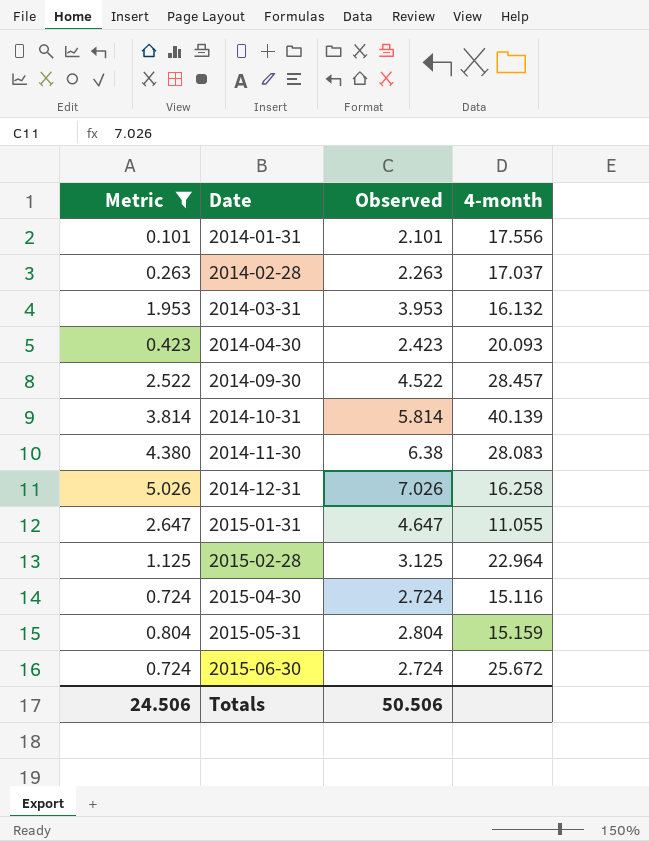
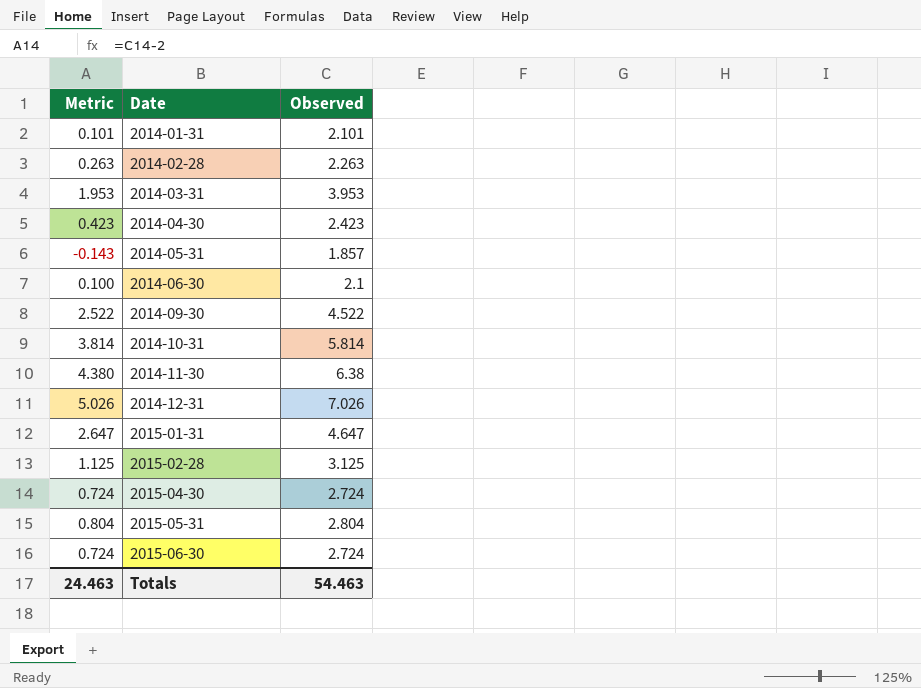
filter: Metric >= 0.101 -> none
column 4-month | position: 4 -> none
Totals | Metric: 24.506 -> 24.463
Totals | Observed: 50.506 -> 54.463

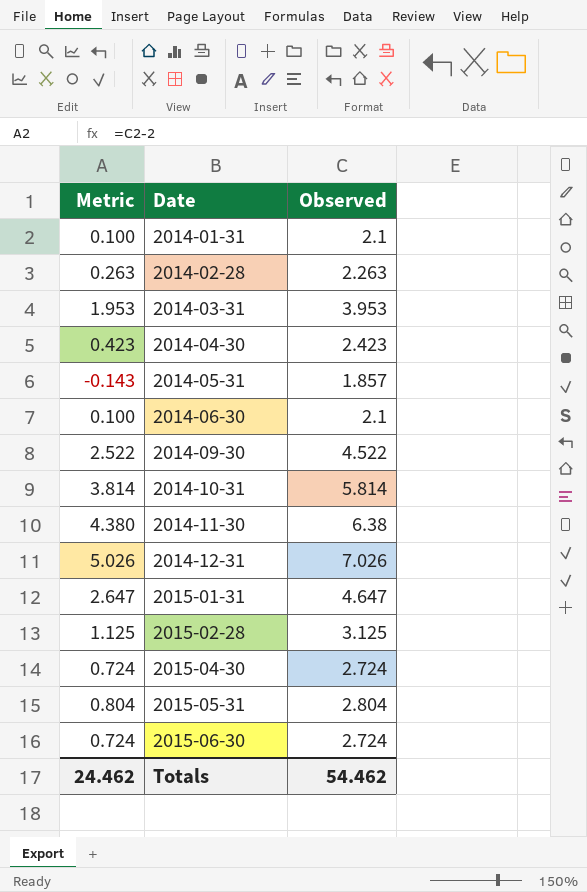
2014-01-31 | Metric: 0.101 -> 0.100
2014-01-31 | Observed: 2.101 -> 2.1
Totals | Metric: 24.463 -> 24.462
Totals | Observed: 54.463 -> 54.462

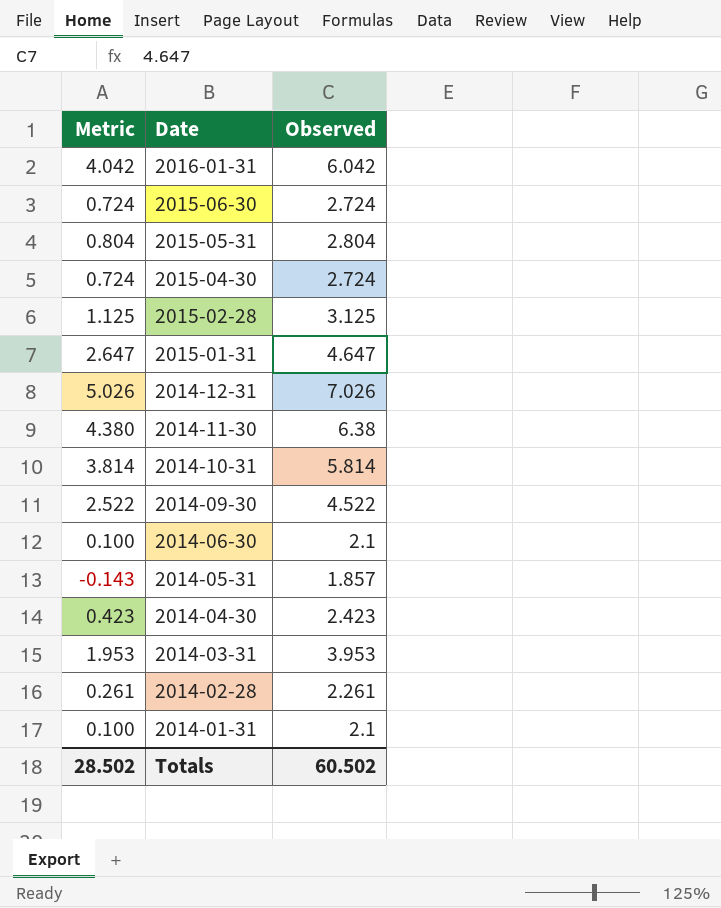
row order: Date ascending -> Date descending
row 2016-01-31: none -> 4.042 | 6.042
2014-02-28 | Metric: 0.263 -> 0.261
2014-02-28 | Observed: 2.263 -> 2.261
Totals | Metric: 24.462 -> 28.502
Totals | Observed: 54.462 -> 60.502

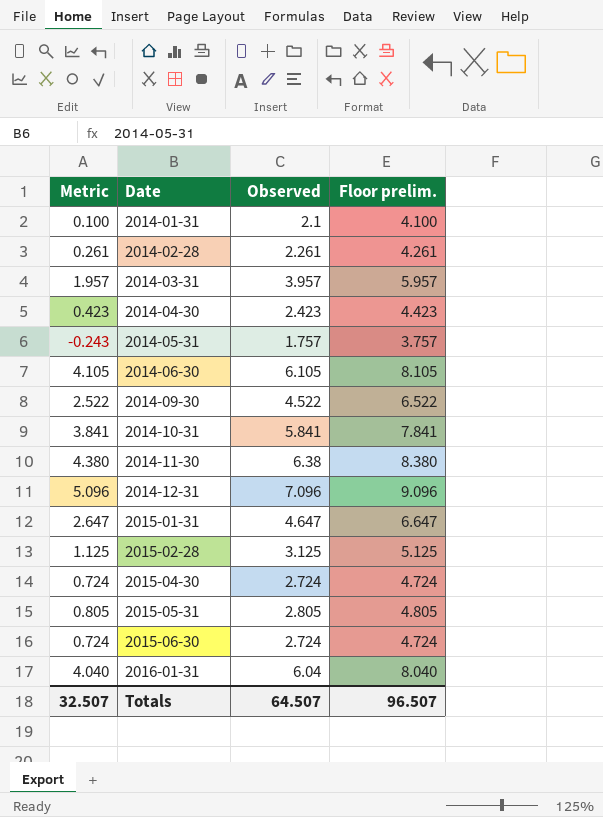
row order: Date descending -> Date ascending
column Floor prelim. | formula: none -> [Observed] + 2
2014-03-31 | Metric: 1.953 -> 1.957
2014-03-31 | Observed: 3.953 -> 3.957
2014-05-31 | Metric: -0.143 -> -0.243
2014-05-31 | Observed: 1.857 -> 1.757
2014-06-30 | Metric: 0.100 -> 4.105
2014-06-30 | Observed: 2.1 -> 6.105
2014-10-31 | Metric: 3.814 -> 3.841
2014-10-31 | Observed: 5.814 -> 5.841
2014-12-31 | Metric: 5.026 -> 5.096
2014-12-31 | Observed: 7.026 -> 7.096
2015-05-31 | Metric: 0.804 -> 0.805
2015-05-31 | Observed: 2.804 -> 2.805
2016-01-31 | Metric: 4.042 -> 4.040
2016-01-31 | Observed: 6.042 -> 6.04
Totals | Metric: 28.502 -> 32.507
Totals | Observed: 60.502 -> 64.507

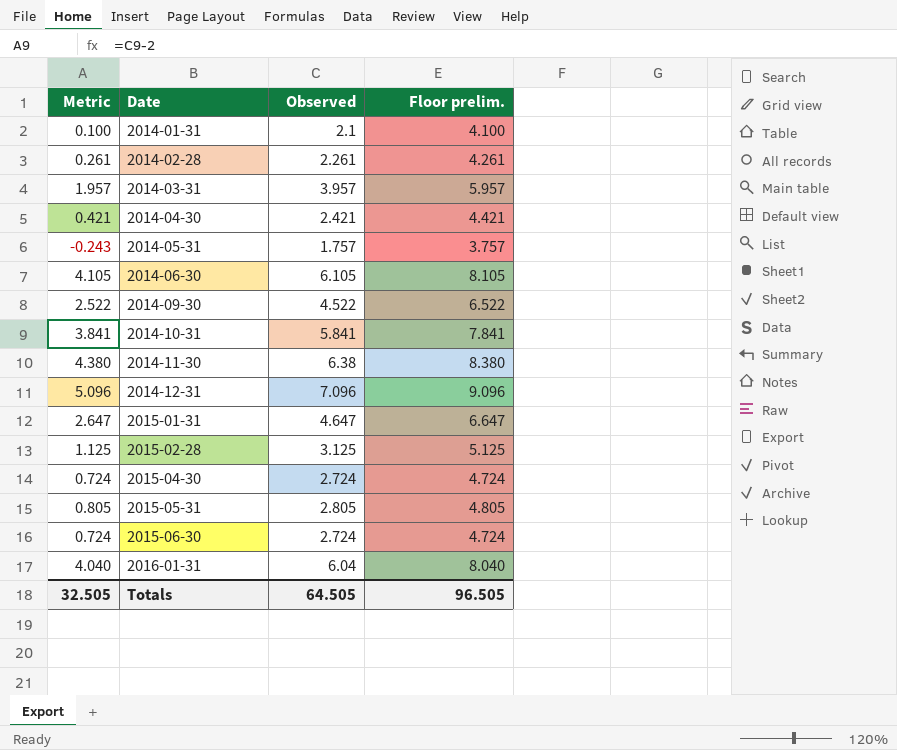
2014-04-30 | Metric: 0.423 -> 0.421
2014-04-30 | Observed: 2.423 -> 2.421
2014-04-30 | Floor prelim.: 4.423 -> 4.421
Totals | Metric: 32.507 -> 32.505
Totals | Observed: 64.507 -> 64.505
Totals | Floor prelim.: 96.507 -> 96.505

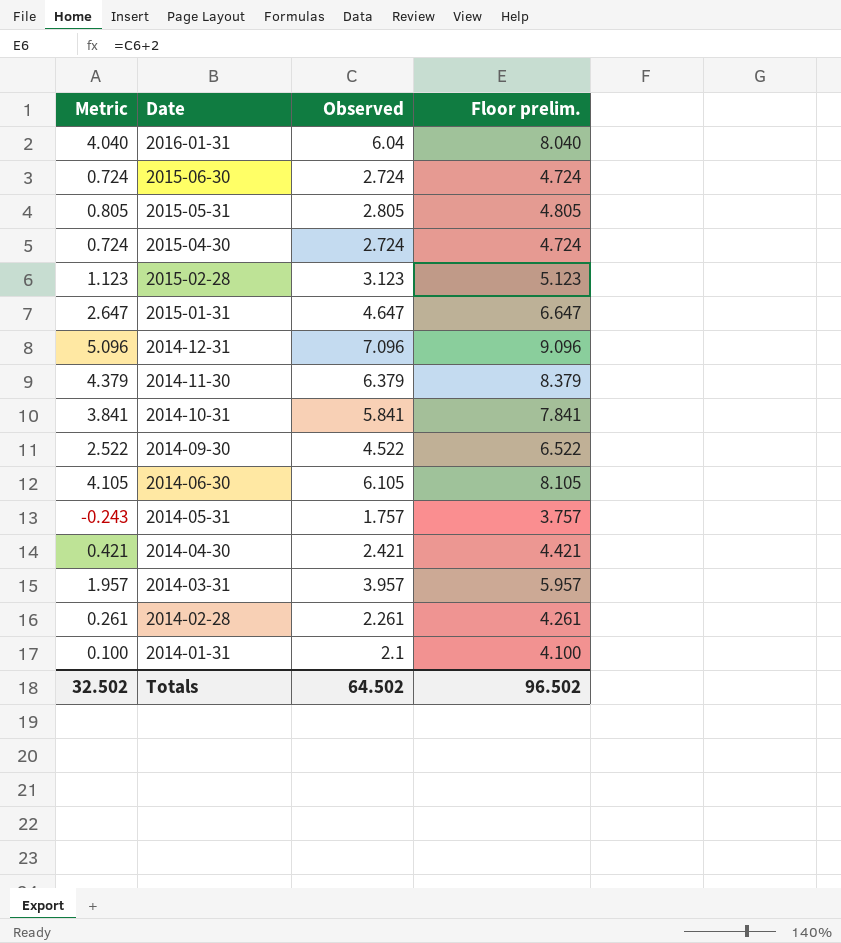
row order: Date ascending -> Date descending
2015-02-28 | Metric: 1.125 -> 1.123
2015-02-28 | Observed: 3.125 -> 3.123
2015-02-28 | Floor prelim.: 5.125 -> 5.123
2014-11-30 | Metric: 4.380 -> 4.379
2014-11-30 | Observed: 6.38 -> 6.379
2014-11-30 | Floor prelim.: 8.380 -> 8.379
Totals | Metric: 32.505 -> 32.502
Totals | Observed: 64.505 -> 64.502
Totals | Floor prelim.: 96.505 -> 96.502

